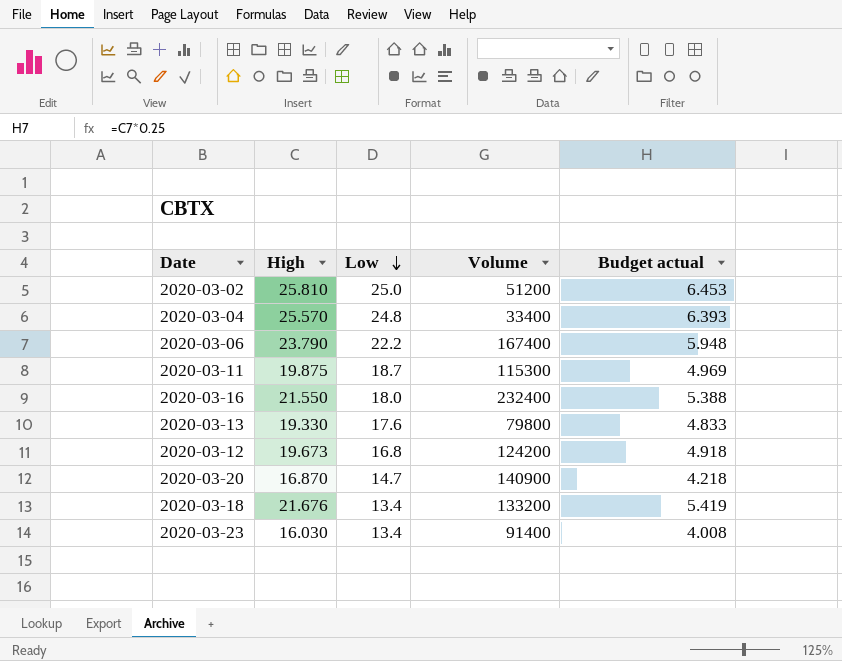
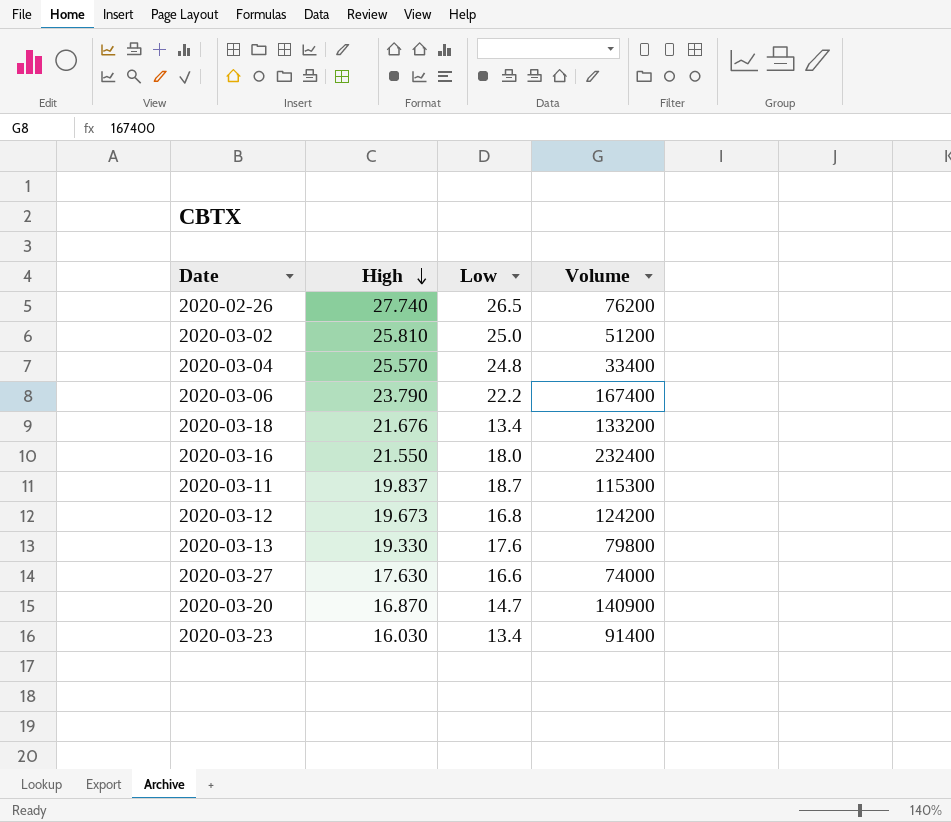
row order: Low descending -> High descending
column Budget actual | formula: [High] * 0.25 -> none
row 2020-02-26: none -> 27.740 | 26.5 | 76200
2020-03-11 | High: 19.875 -> 19.837
row 2020-03-27: none -> 17.630 | 16.6 | 74000

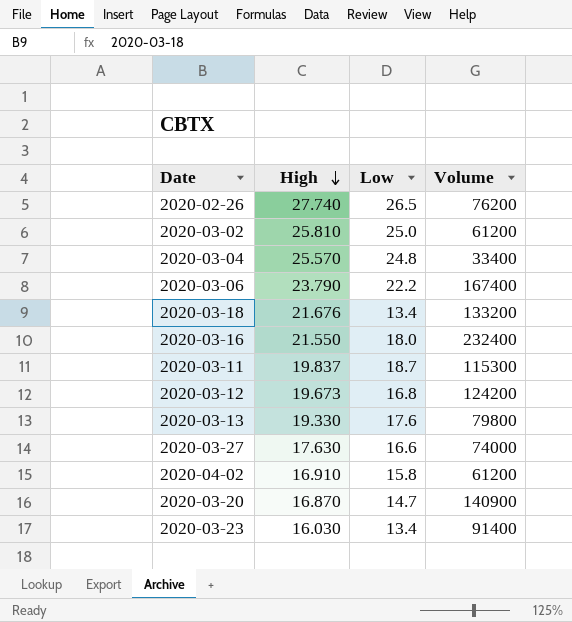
2020-03-02 | Volume: 51200 -> 61200
row 2020-04-02: none -> 16.910 | 15.8 | 61200

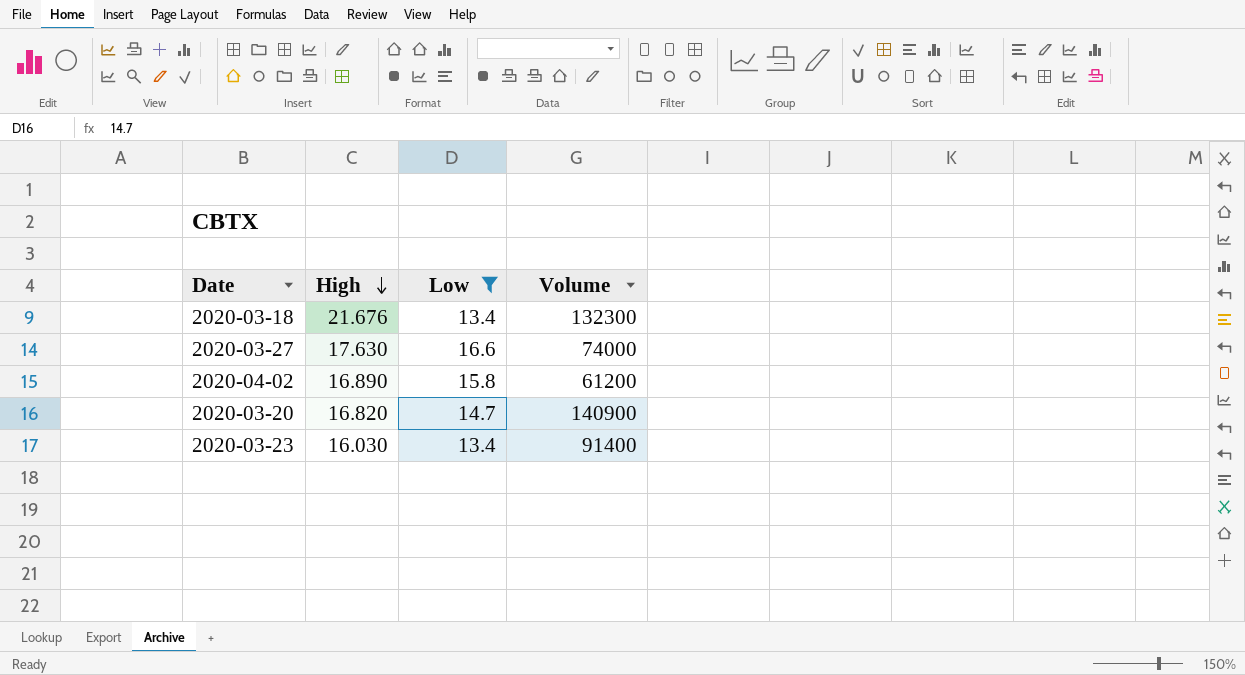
filter: none -> Low <= 16.6
2020-03-18 | Volume: 133200 -> 132300
2020-04-02 | High: 16.910 -> 16.890
2020-03-20 | High: 16.870 -> 16.820

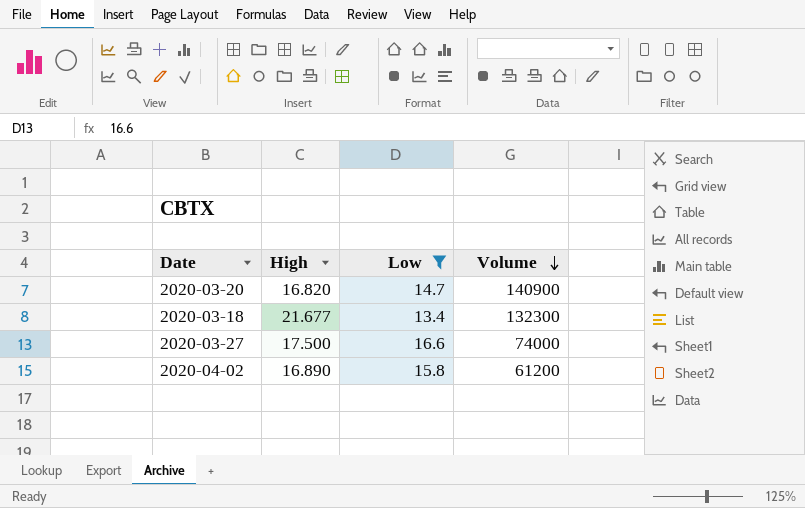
row order: High descending -> Volume descending
row 2020-03-23: 16.030 | 13.4 | 91400 -> none
2020-03-18 | High: 21.676 -> 21.677
2020-03-27 | High: 17.630 -> 17.500

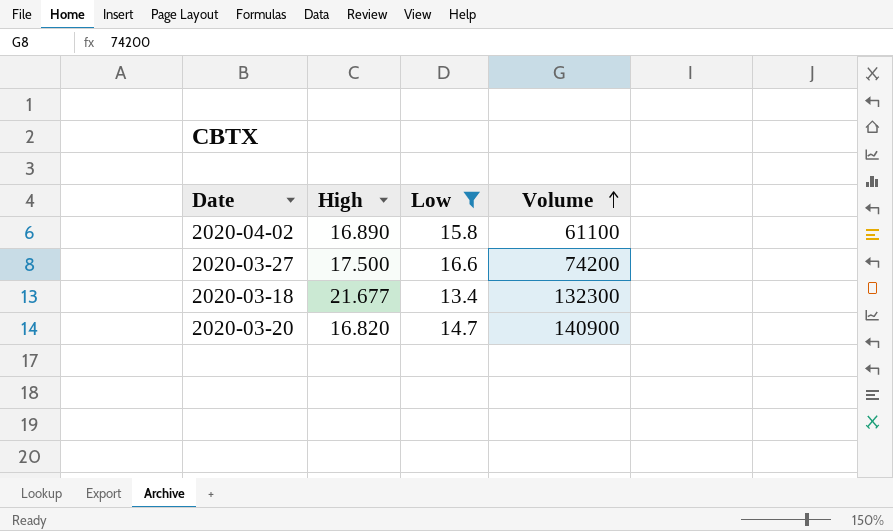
row order: Volume descending -> Volume ascending
2020-04-02 | Volume: 61200 -> 61100
2020-03-27 | Volume: 74000 -> 74200

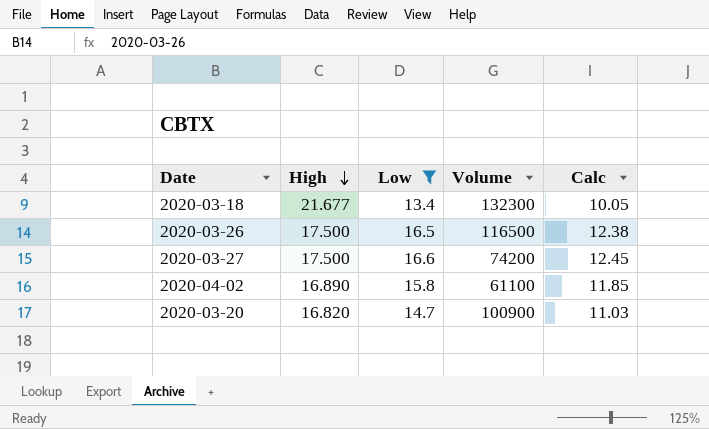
row order: Volume ascending -> High descending
column Calc | formula: none -> [Low] * 0.75
row 2020-03-26: none -> 17.500 | 16.5 | 116500 | 12.38
2020-03-20 | Volume: 140900 -> 100900

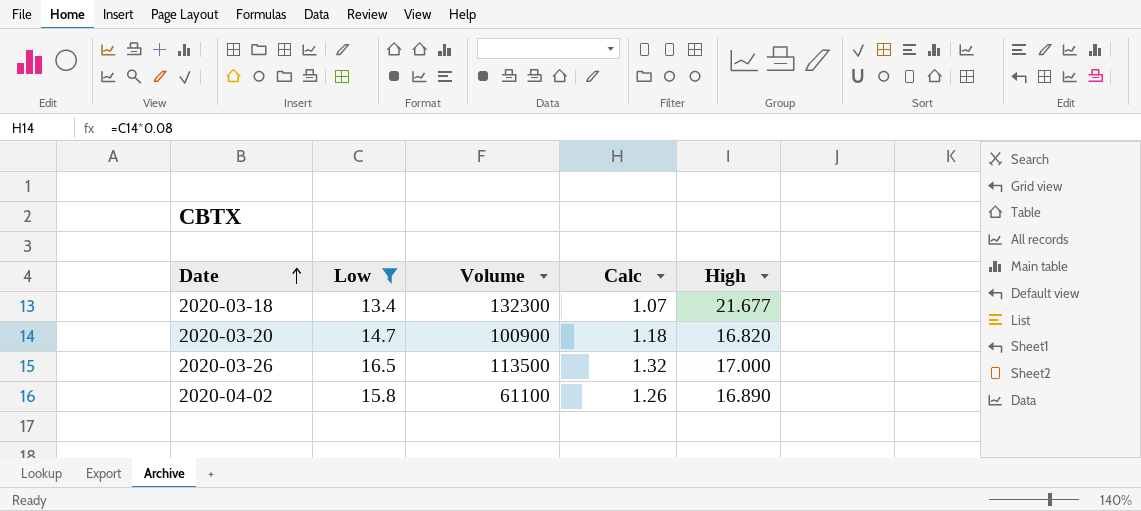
row order: High descending -> Date ascending
column Calc | formula: [Low] * 0.75 -> [Low] * 0.08
column High | position: 2 -> 5
row 2020-03-27: 17.500 | 16.6 | 74200 | 12.45 -> none
2020-03-26 | Volume: 116500 -> 113500
2020-03-26 | High: 17.500 -> 17.000

